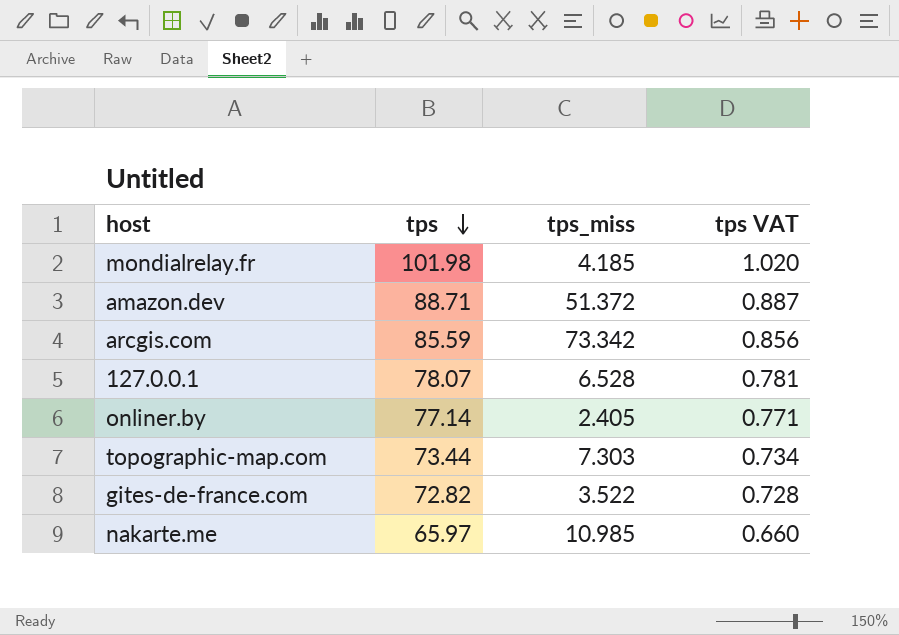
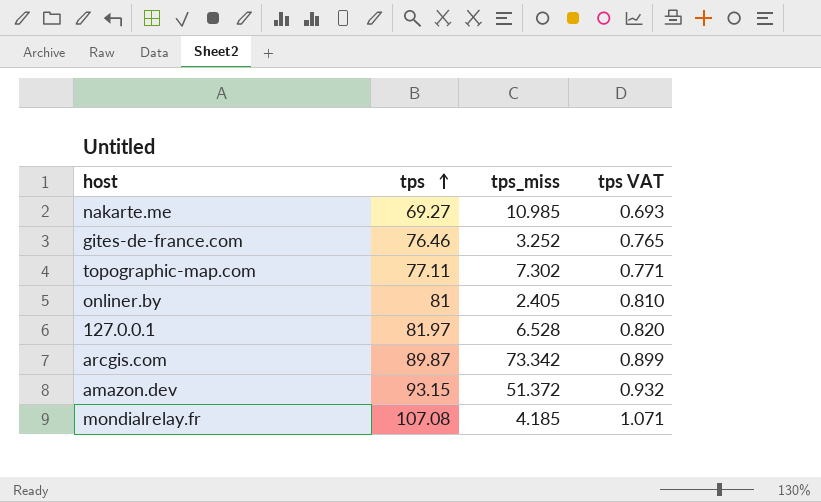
row order: tps descending -> tps ascending
nakarte.me | tps: 65.97 -> 69.27
nakarte.me | tps VAT: 0.660 -> 0.693
gites-de-france.com | tps: 72.82 -> 76.46
gites-de-france.com | tps_miss: 3.522 -> 3.252
gites-de-france.com | tps VAT: 0.728 -> 0.765
topographic-map.com | tps: 73.44 -> 77.11
topographic-map.com | tps_miss: 7.303 -> 7.302
topographic-map.com | tps VAT: 0.734 -> 0.771
onliner.by | tps: 77.14 -> 81
onliner.by | tps VAT: 0.771 -> 0.810
127.0.0.1 | tps: 78.07 -> 81.97
127.0.0.1 | tps VAT: 0.781 -> 0.820
arcgis.com | tps: 85.59 -> 89.87
arcgis.com | tps VAT: 0.856 -> 0.899
amazon.dev | tps: 88.71 -> 93.15
amazon.dev | tps VAT: 0.887 -> 0.932
mondialrelay.fr | tps: 101.98 -> 107.08
mondialrelay.fr | tps VAT: 1.020 -> 1.071

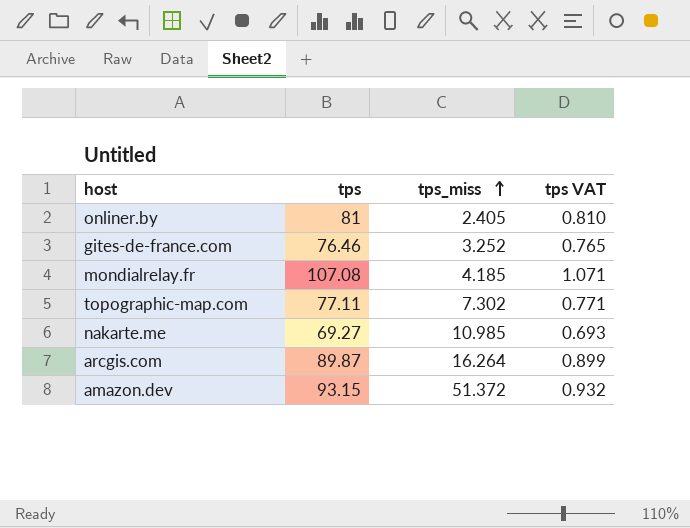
row order: tps ascending -> tps_miss ascending
row 127.0.0.1: 81.97 | 6.528 | 0.820 -> none
arcgis.com | tps_miss: 73.342 -> 16.264

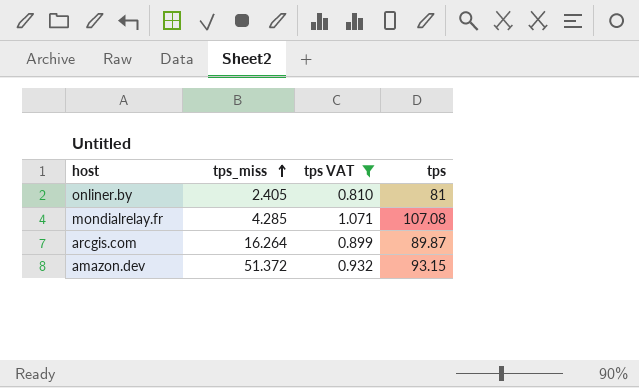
filter: none -> tps VAT >= 0.810
column tps | position: 2 -> 4
mondialrelay.fr | tps_miss: 4.185 -> 4.285

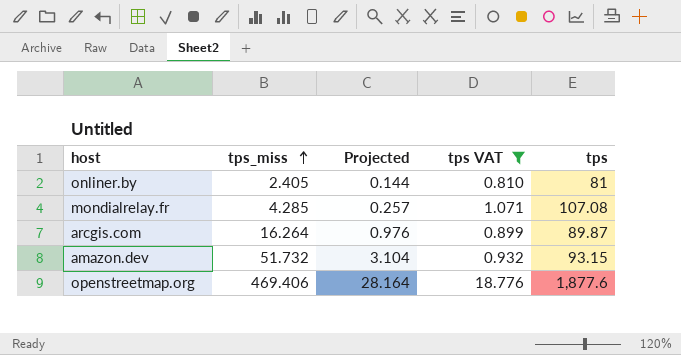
column Projected | formula: none -> [tps_miss] * 0.06
amazon.dev | tps_miss: 51.372 -> 51.732
row openstreetmap.org: none -> 469.406 | 28.164 | 18.776 | 1,877.6

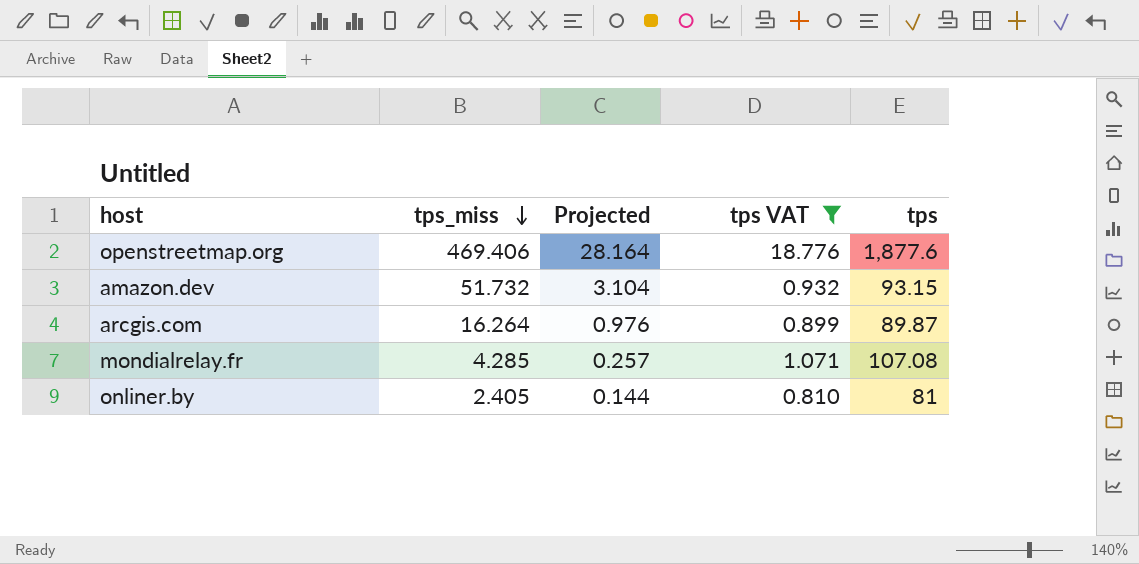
row order: tps_miss ascending -> tps_miss descending

